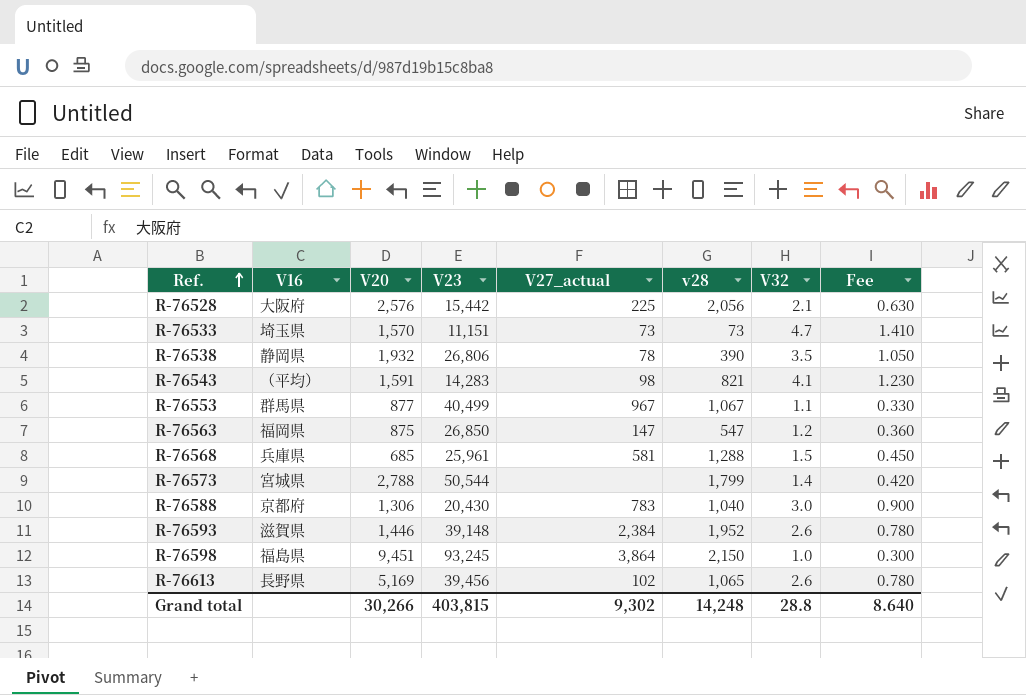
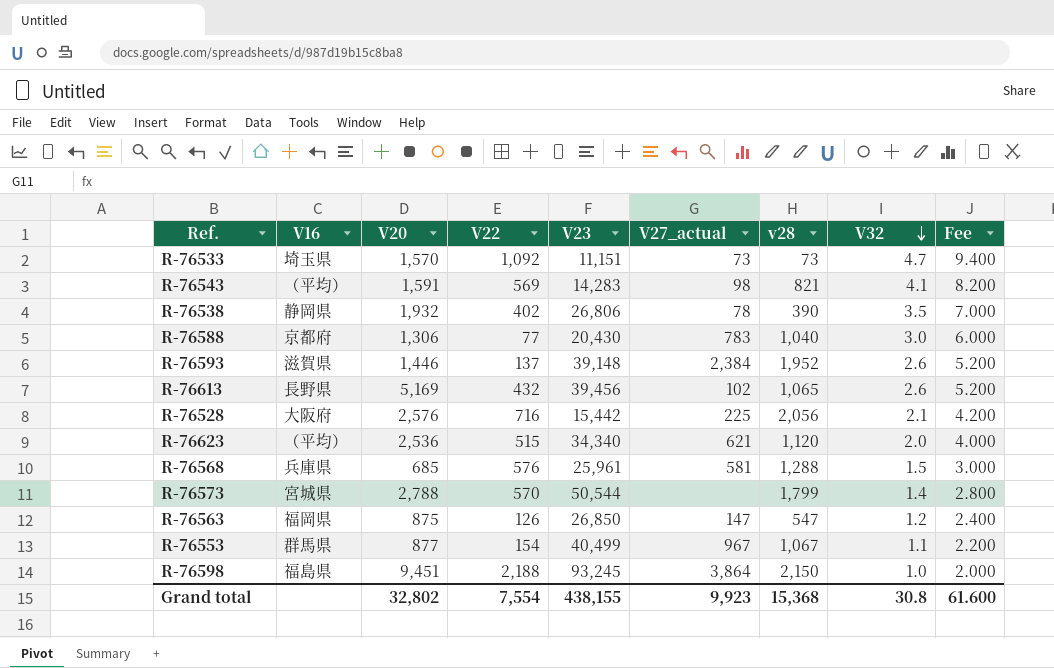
row order: Ref. ascending -> V32 descending
column V22 | position: none -> 4
column Fee | formula: [V32] * 0.3 -> [V32] * 2
row R-76623: none -> （平均） | 2,536 | 515 | 34,340 | 621 | 1,120 | 2.0 | 4.000
Grand total | V20: 30,266 -> 32,802
Grand total | V23: 403,815 -> 438,155
Grand total | V27_actual: 9,302 -> 9,923
Grand total | v28: 14,248 -> 15,368
Grand total | V32: 28.8 -> 30.8
Grand total | Fee: 8.640 -> 61.600

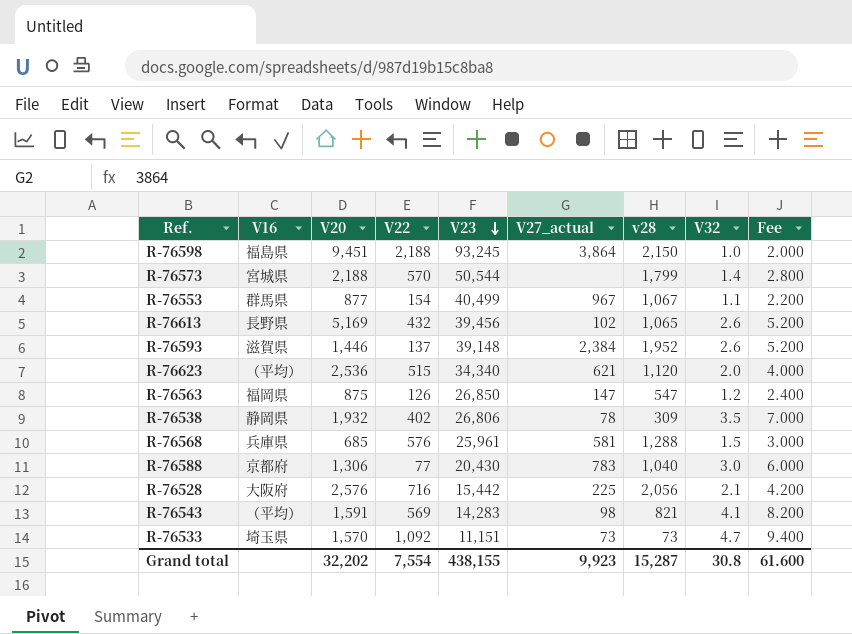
row order: V32 descending -> V23 descending
R-76573 | V20: 2,788 -> 2,188
R-76538 | v28: 390 -> 309
Grand total | V20: 32,802 -> 32,202
Grand total | v28: 15,368 -> 15,287

